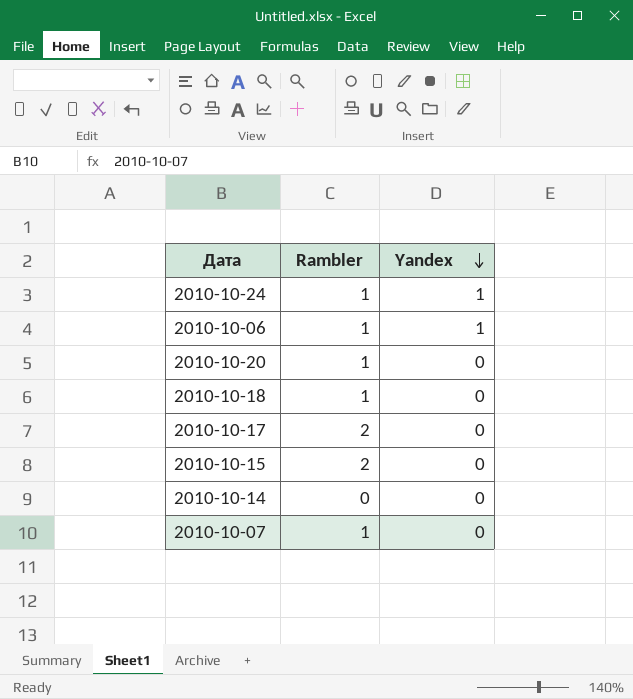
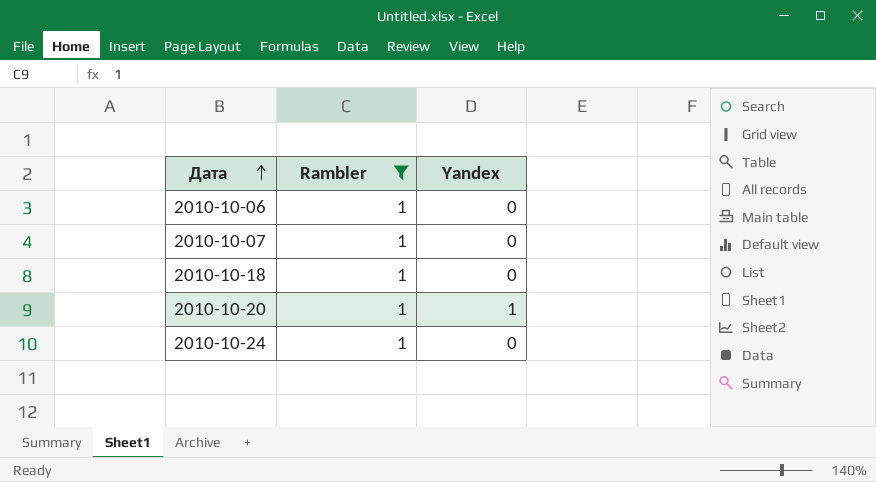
filter: none -> Rambler = 1
row order: Yandex descending -> Дата ascending
2010-10-06 | Yandex: 1 -> 0
2010-10-20 | Yandex: 0 -> 1
2010-10-24 | Yandex: 1 -> 0

